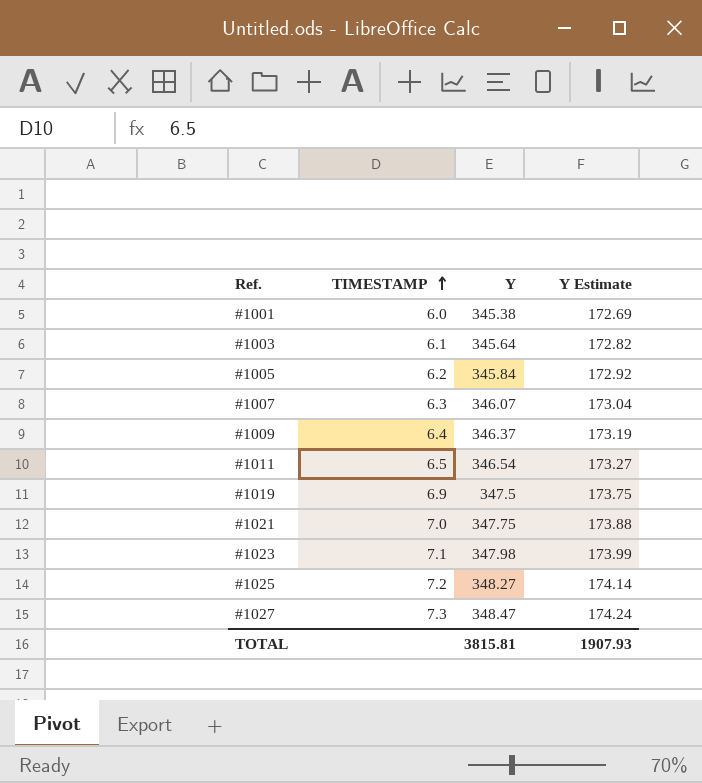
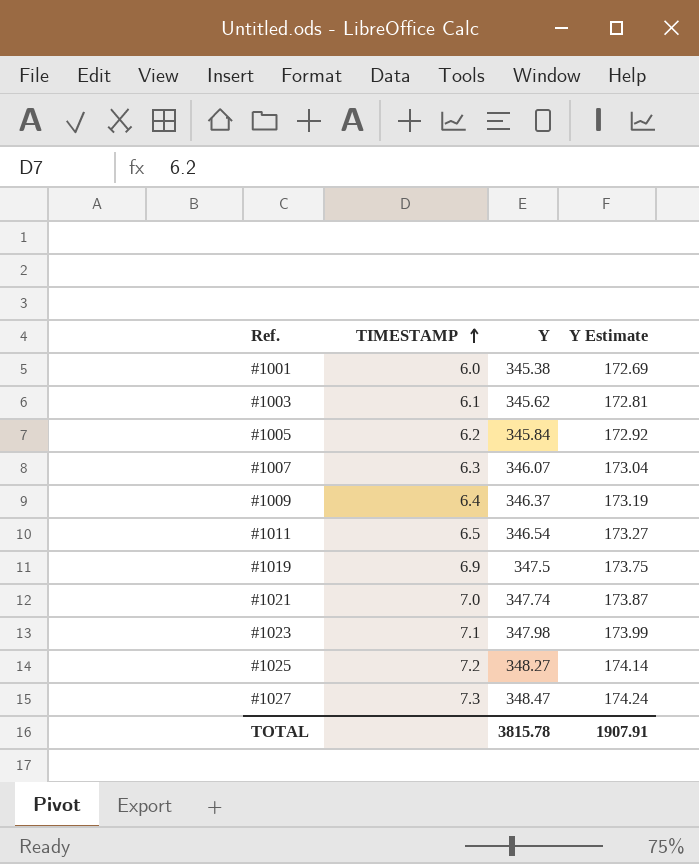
#1003 | Y: 345.64 -> 345.62
#1003 | Y Estimate: 172.82 -> 172.81
#1021 | Y: 347.75 -> 347.74
#1021 | Y Estimate: 173.88 -> 173.87
TOTAL | Y: 3815.81 -> 3815.78
TOTAL | Y Estimate: 1907.93 -> 1907.91

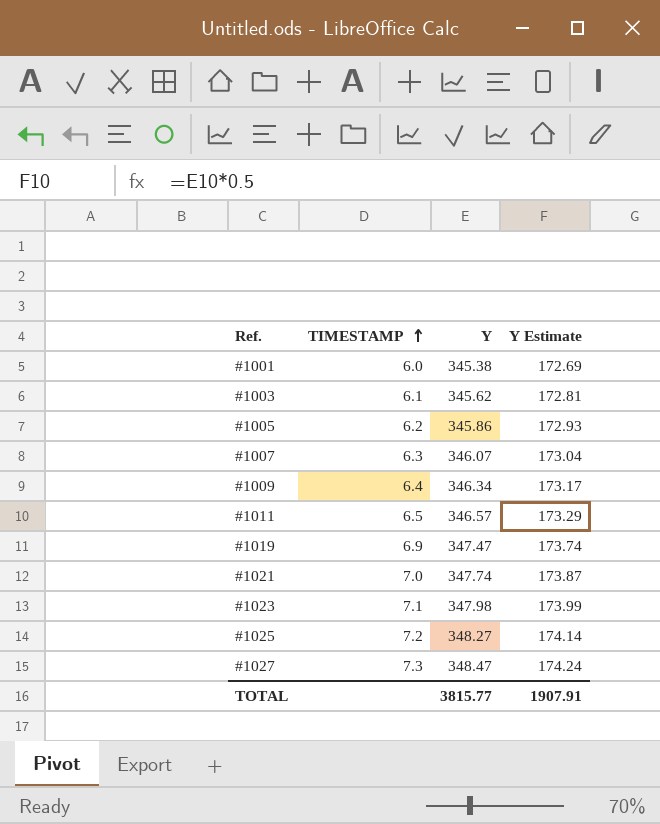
#1005 | Y: 345.84 -> 345.86
#1005 | Y Estimate: 172.92 -> 172.93
#1009 | Y: 346.37 -> 346.34
#1009 | Y Estimate: 173.19 -> 173.17
#1011 | Y: 346.54 -> 346.57
#1011 | Y Estimate: 173.27 -> 173.29
#1019 | Y: 347.5 -> 347.47
#1019 | Y Estimate: 173.75 -> 173.74
TOTAL | Y: 3815.78 -> 3815.77

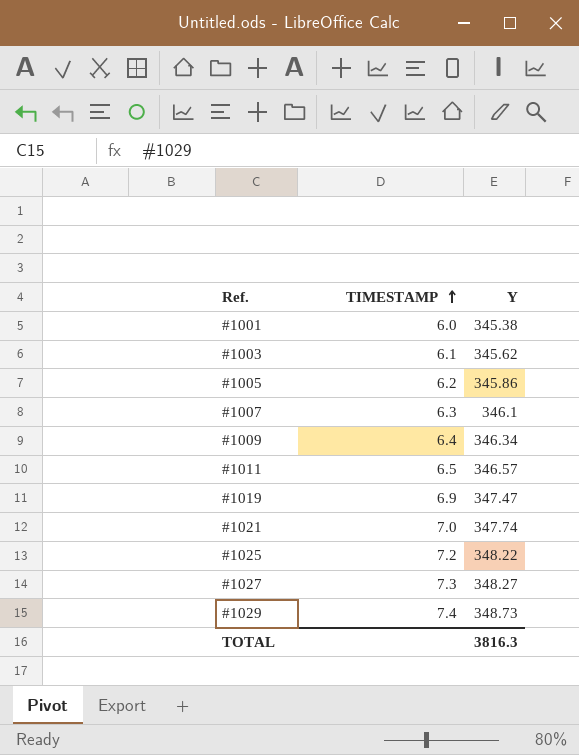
column Y Estimate | formula: [Y] * 0.5 -> none
row #1023: 7.1 | 347.98 | 173.99 -> none
#1007 | Y: 346.07 -> 346.1
#1025 | Y: 348.27 -> 348.22
#1027 | Y: 348.47 -> 348.27
row #1029: none -> 7.4 | 348.73
TOTAL | Y: 3815.77 -> 3816.3

